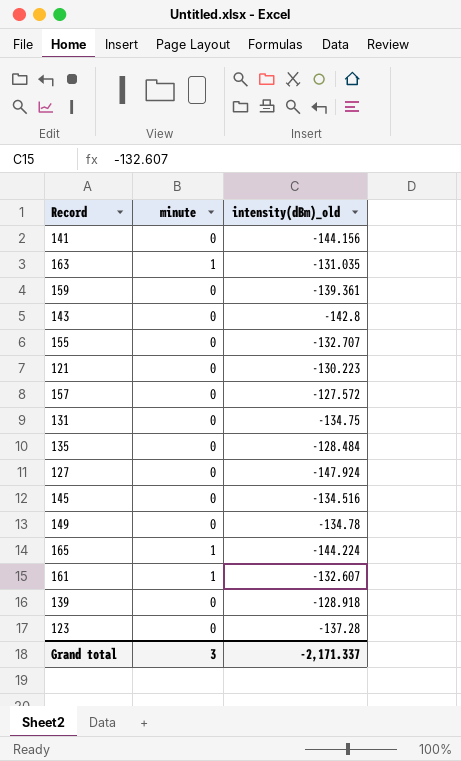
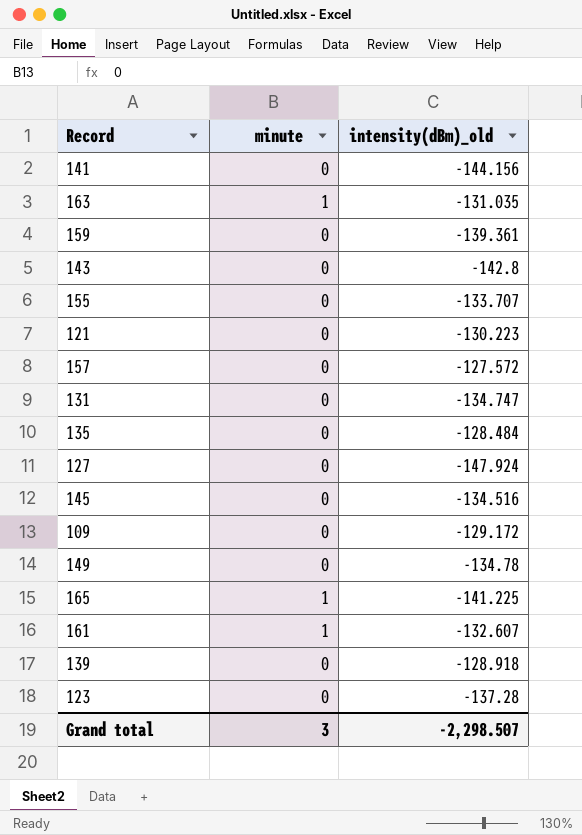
155 | intensity(dBm)_old: -132.707 -> -133.707
131 | intensity(dBm)_old: -134.75 -> -134.747
row 109: none -> 0 | -129.172
165 | intensity(dBm)_old: -144.224 -> -141.225
Grand total | intensity(dBm)_old: -2,171.337 -> -2,298.507

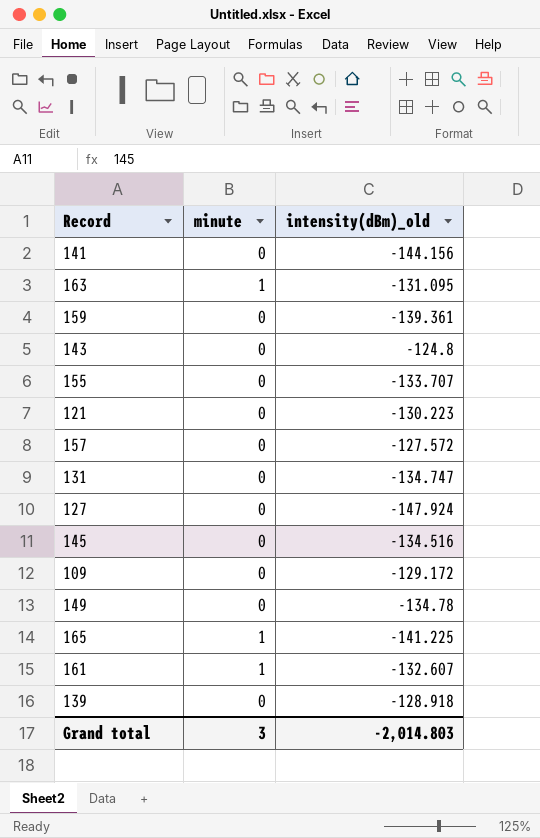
row 135: 0 | -128.484 -> none
row 123: 0 | -137.28 -> none
163 | intensity(dBm)_old: -131.035 -> -131.095
143 | intensity(dBm)_old: -142.8 -> -124.8
Grand total | intensity(dBm)_old: -2,298.507 -> -2,014.803

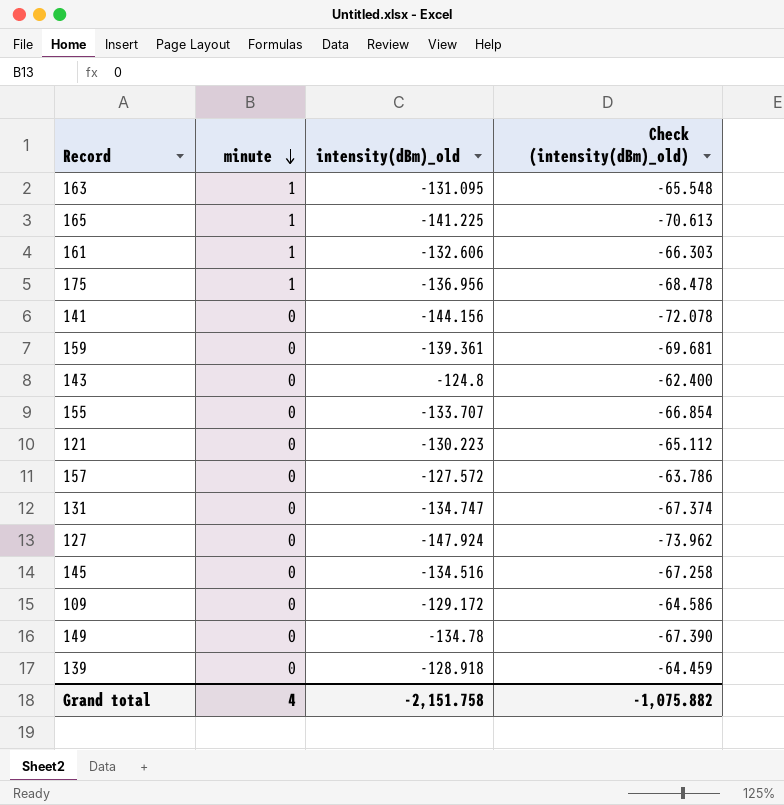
row order: none -> minute descending
column Check (intensity(dBm)_old) | formula: none -> [intensity(dBm)_old] * 0.5
161 | intensity(dBm)_old: -132.607 -> -132.606
row 175: none -> 1 | -136.956 | -68.478
Grand total | minute: 3 -> 4
Grand total | intensity(dBm)_old: -2,014.803 -> -2,151.758

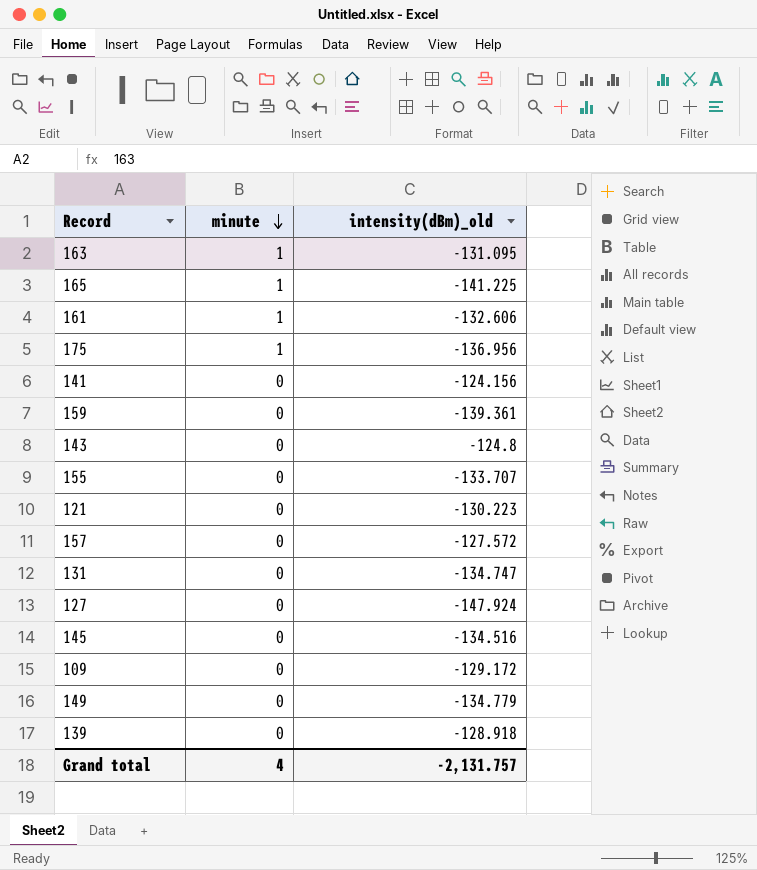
column Check (intensity(dBm)_old) | formula: [intensity(dBm)_old] * 0.5 -> none
141 | intensity(dBm)_old: -144.156 -> -124.156
149 | intensity(dBm)_old: -134.78 -> -134.779
Grand total | intensity(dBm)_old: -2,151.758 -> -2,131.757

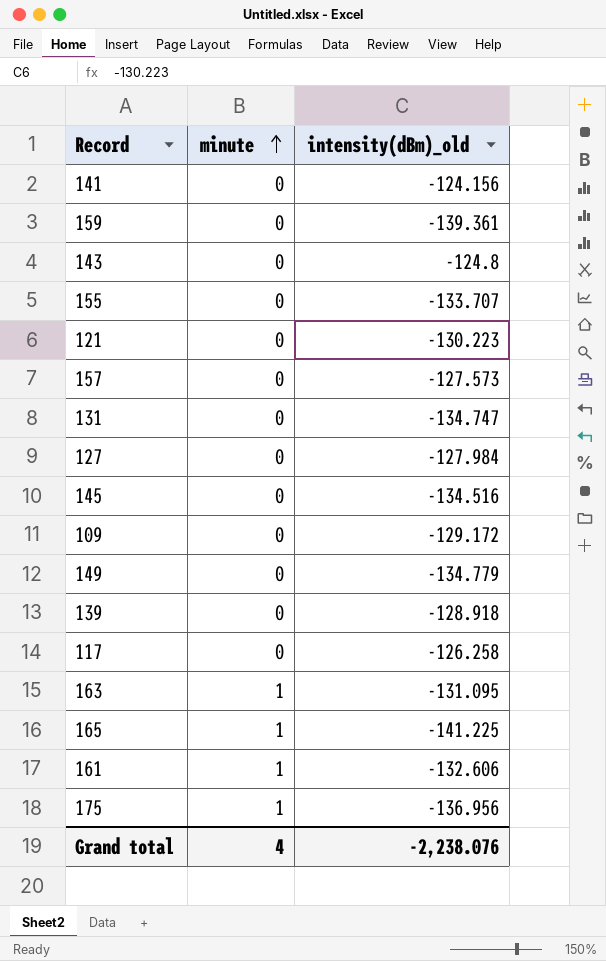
row order: minute descending -> minute ascending
157 | intensity(dBm)_old: -127.572 -> -127.573
127 | intensity(dBm)_old: -147.924 -> -127.984
row 117: none -> 0 | -126.258
Grand total | intensity(dBm)_old: -2,131.757 -> -2,238.076

